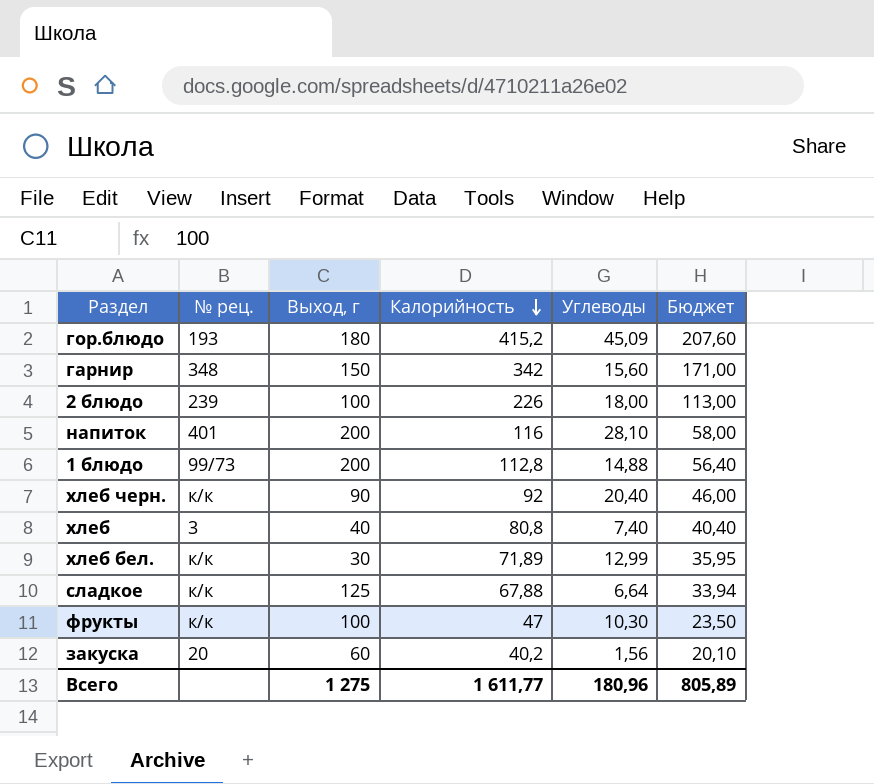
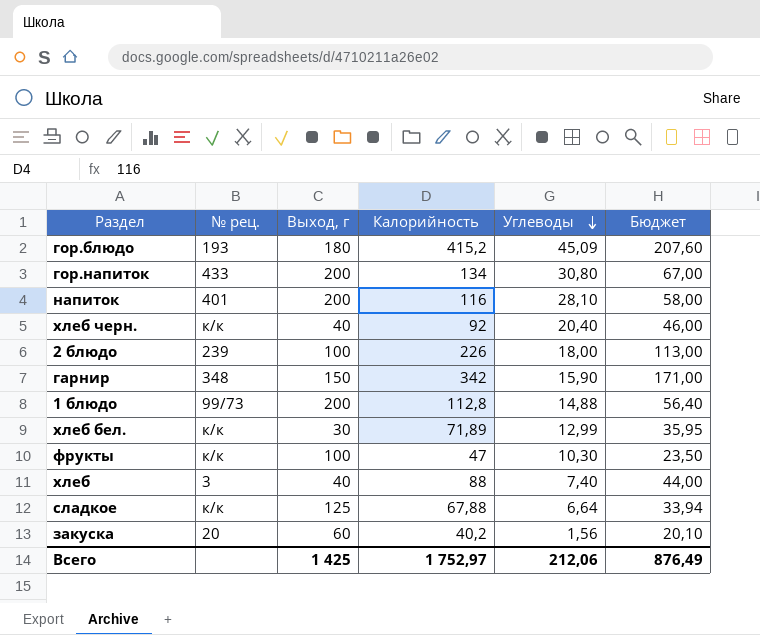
row order: Калорийность descending -> Углеводы descending
row гор.напиток: none -> 433 | 200 | 134 | 30,80 | 67,00
хлеб черн. | Выход, г: 90 -> 40
гарнир | Углеводы: 15,60 -> 15,90
хлеб | Калорийность: 80,8 -> 88
хлеб | Бюджет: 40,40 -> 44,00
Всего | Выход, г: 1 275 -> 1 425
Всего | Калорийность: 1 611,77 -> 1 752,97
Всего | Углеводы: 180,96 -> 212,06
Всего | Бюджет: 805,89 -> 876,49

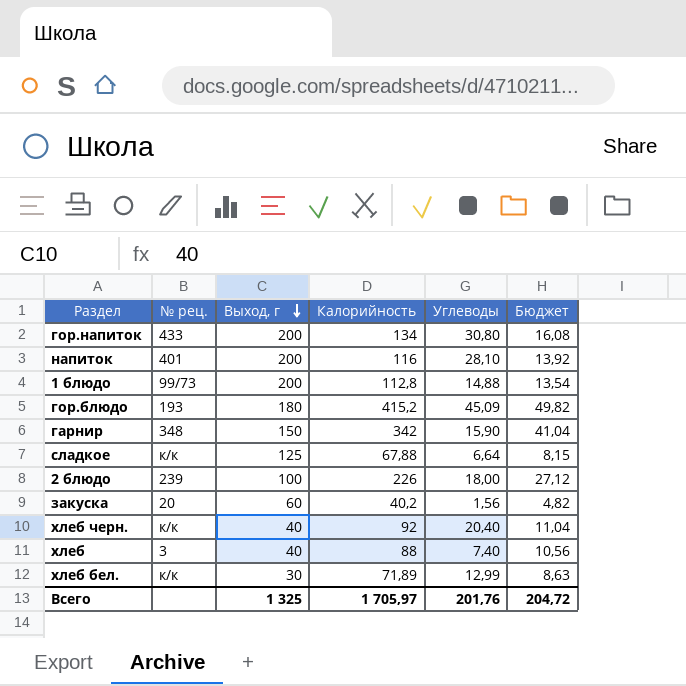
row order: Углеводы descending -> Выход, г descending
column Бюджет | formula: [Калорийность] * 0,5 -> [Калорийность] * 0,12
row фрукты: к/к | 100 | 47 | 10,30 | 23,50 -> none
Всего | Выход, г: 1 425 -> 1 325
Всего | Калорийность: 1 752,97 -> 1 705,97
Всего | Углеводы: 212,06 -> 201,76
Всего | Бюджет: 876,49 -> 204,72

